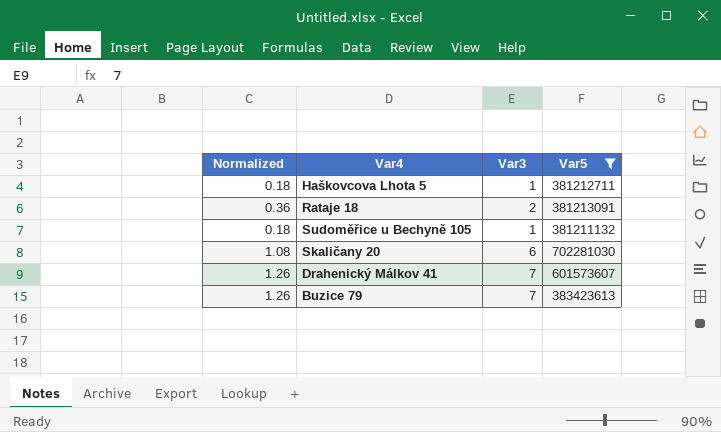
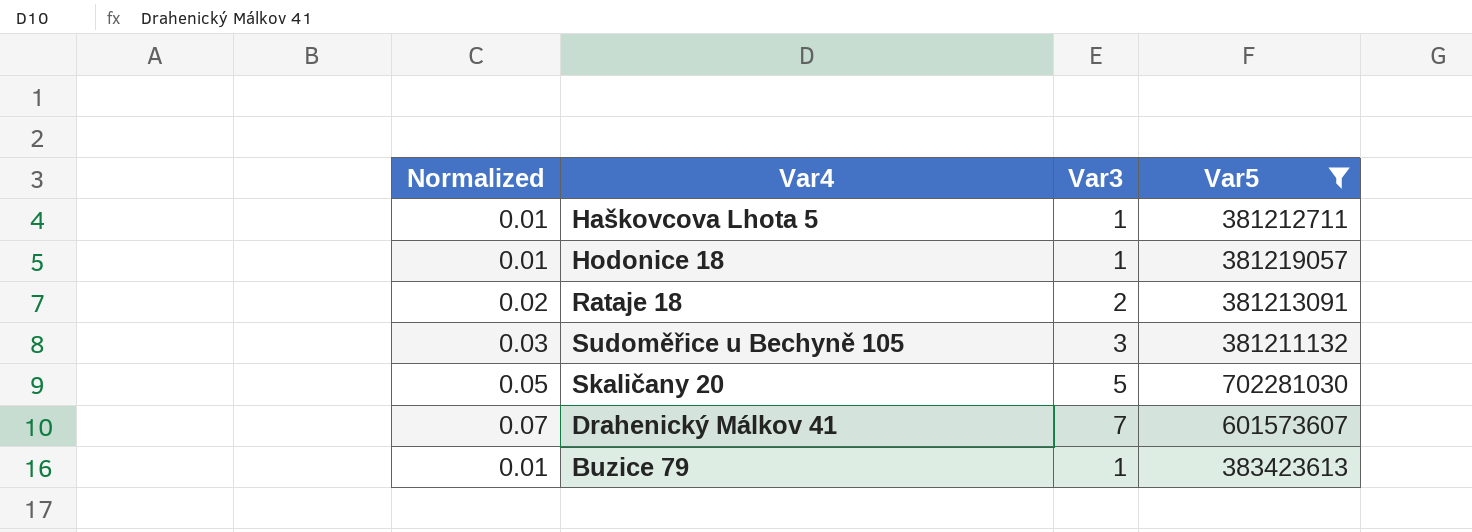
column Normalized | formula: [Var3] * 0.18 -> [Var3] * 0.01
row Hodonice 18: none -> 0.01 | 1 | 381219057
Sudoměřice u Bechyně 105 | Var3: 1 -> 3
Skaličany 20 | Var3: 6 -> 5
Buzice 79 | Var3: 7 -> 1

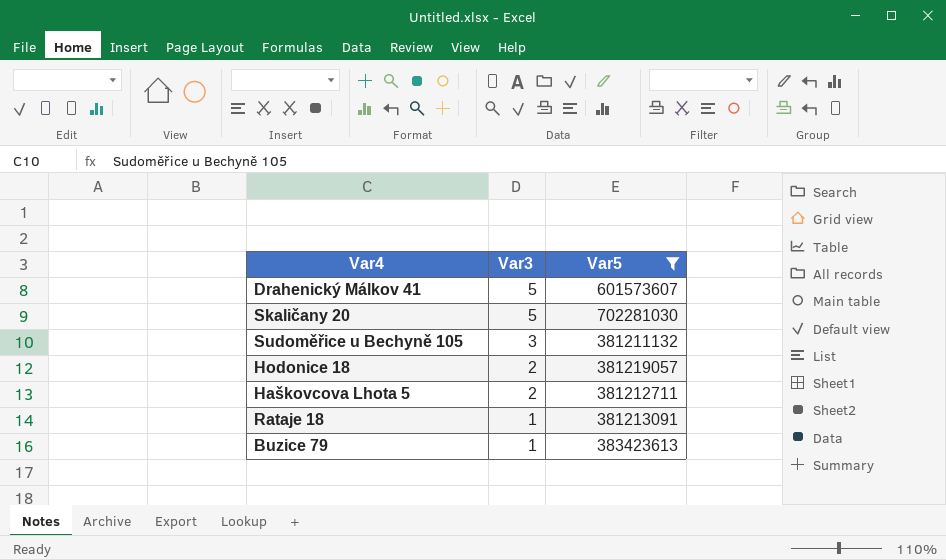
row order: none -> Var3 descending
column Normalized | formula: [Var3] * 0.01 -> none
Drahenický Málkov 41 | Var3: 7 -> 5
Hodonice 18 | Var3: 1 -> 2
Haškovcova Lhota 5 | Var3: 1 -> 2
Rataje 18 | Var3: 2 -> 1

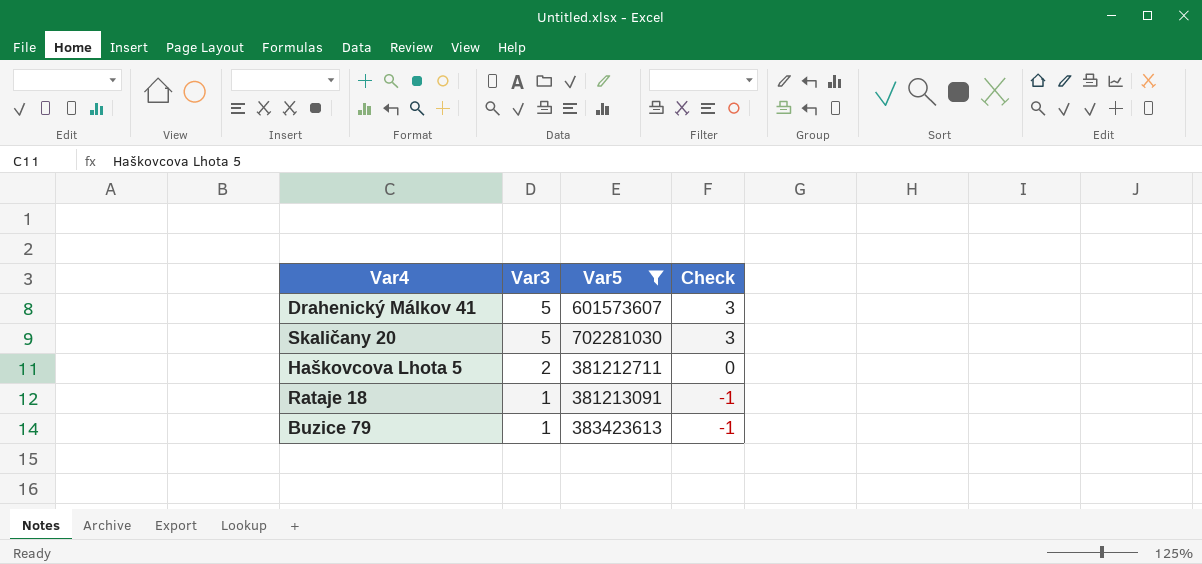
column Check | formula: none -> [Var3] - 2
row Sudoměřice u Bechyně 105: 3 | 381211132 -> none
row Hodonice 18: 2 | 381219057 -> none

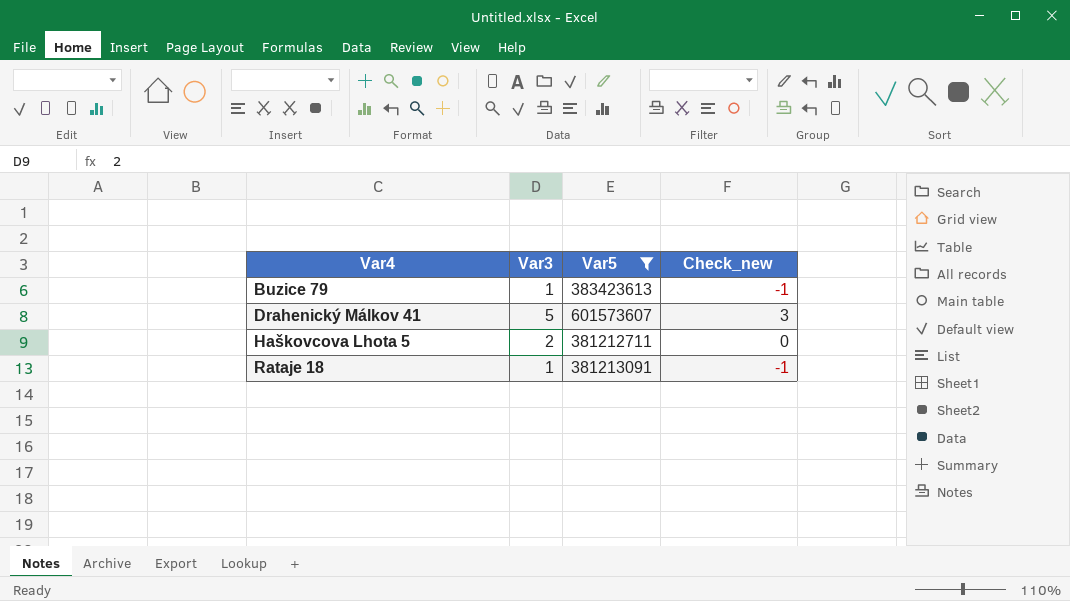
row order: Var3 descending -> Var4 ascending
column name: Check -> Check_new
row Skaličany 20: 5 | 702281030 | 3 -> none

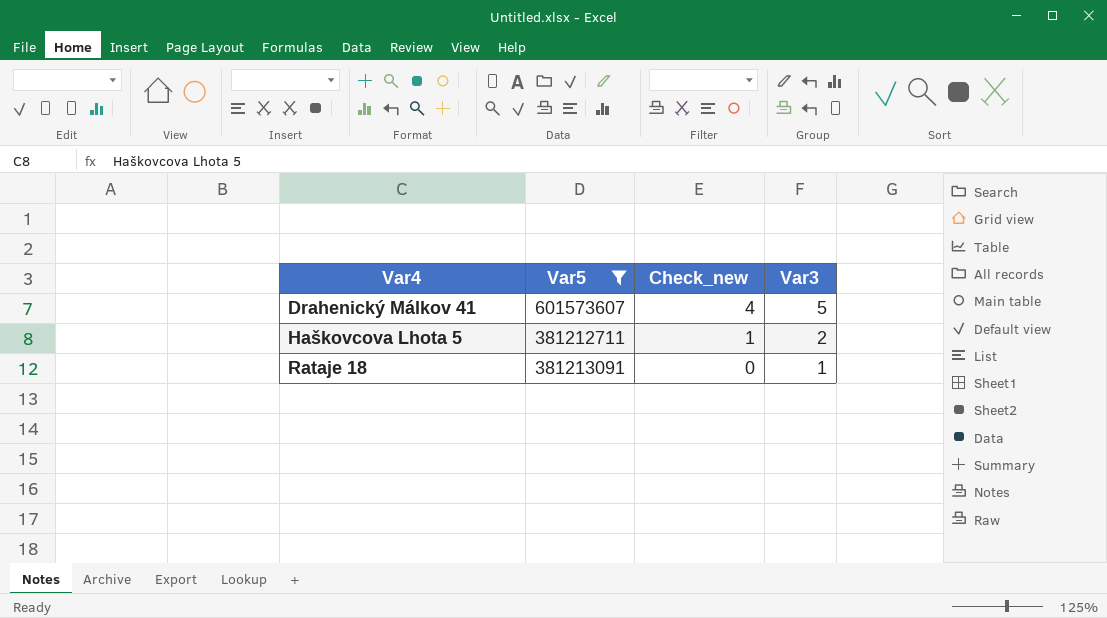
column Check_new | formula: [Var3] - 2 -> [Var3] - 1
column Var3 | position: 2 -> 4
row Buzice 79: 1 | 383423613 | -1 -> none

